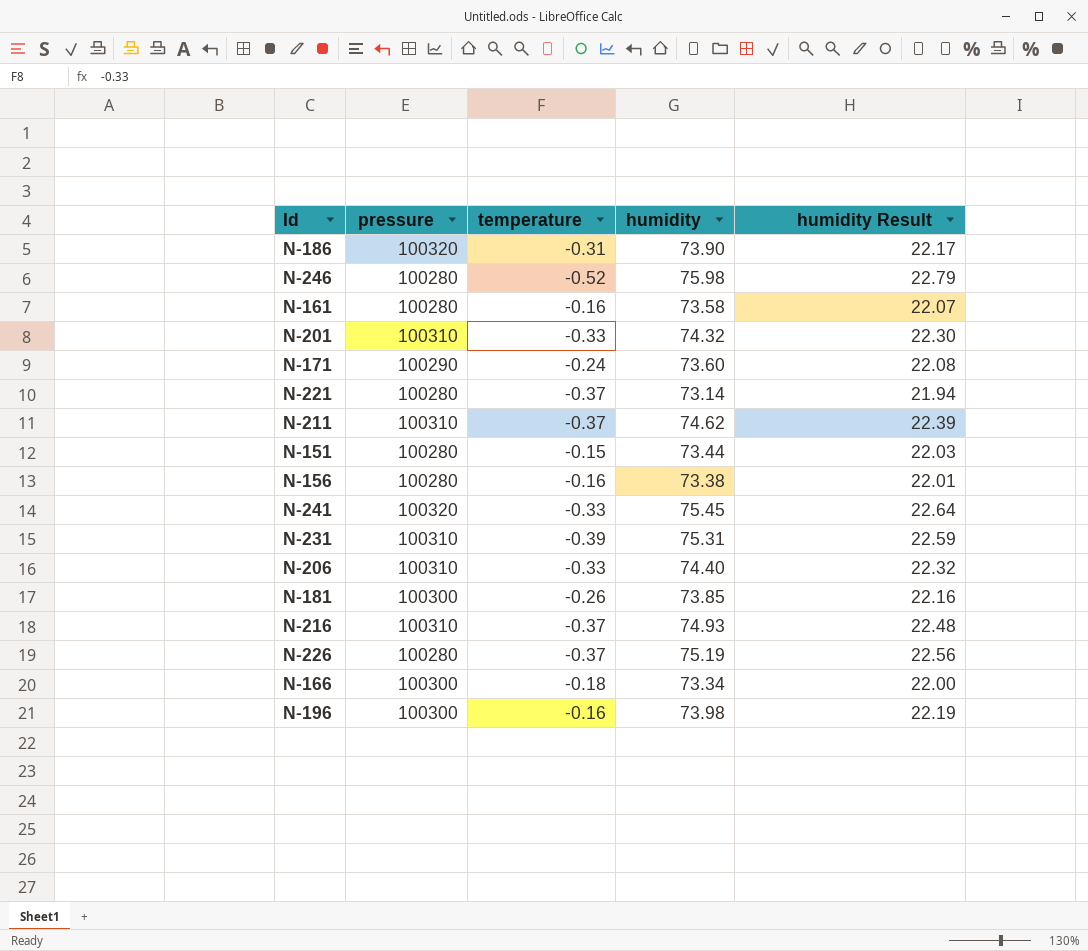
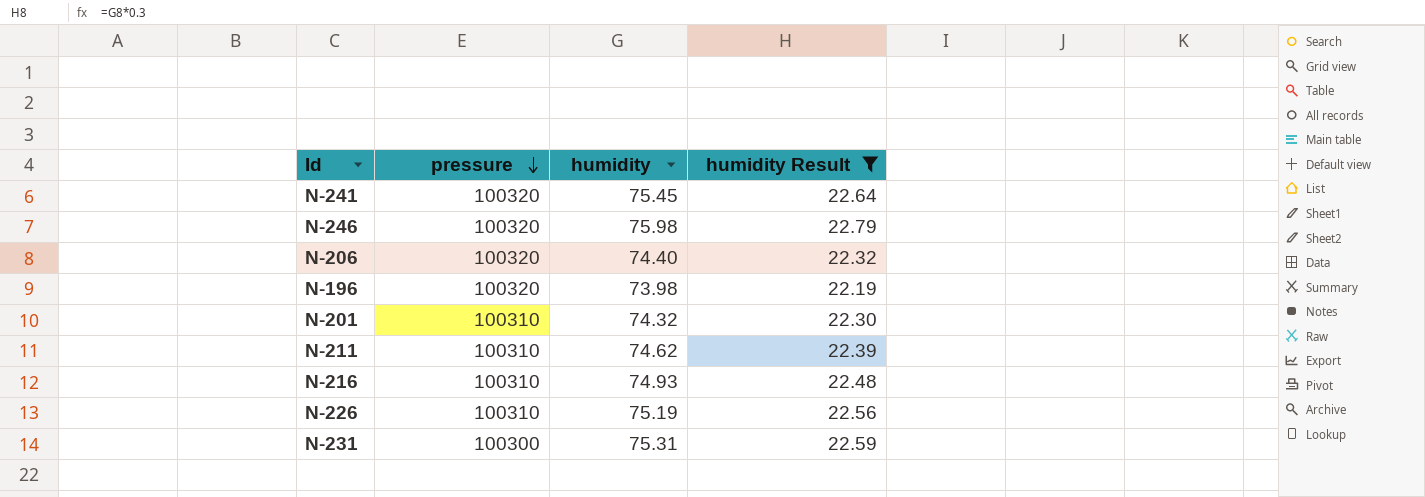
filter: none -> humidity Result >= 22.19
row order: none -> pressure descending
column temperature | position: 3 -> none
N-246 | pressure: 100280 -> 100320
N-206 | pressure: 100310 -> 100320
N-196 | pressure: 100300 -> 100320
N-226 | pressure: 100280 -> 100310
N-231 | pressure: 100310 -> 100300

